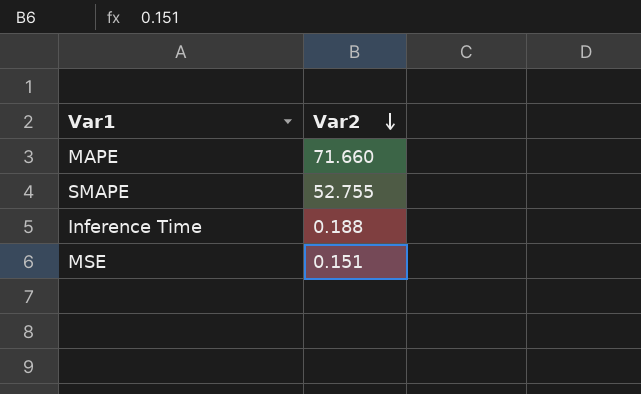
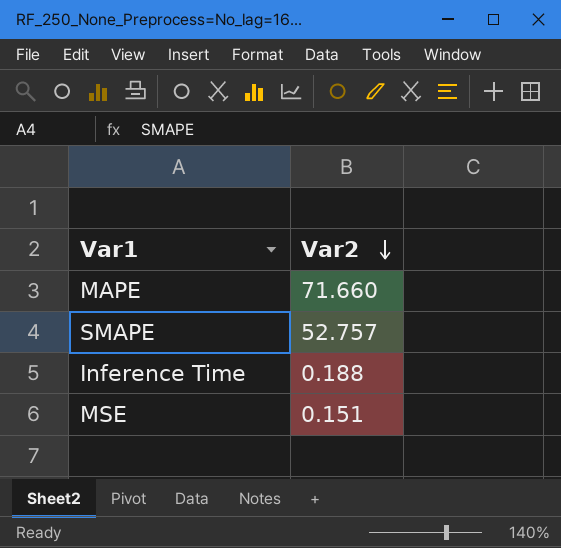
SMAPE | Var2: 52.755 -> 52.757

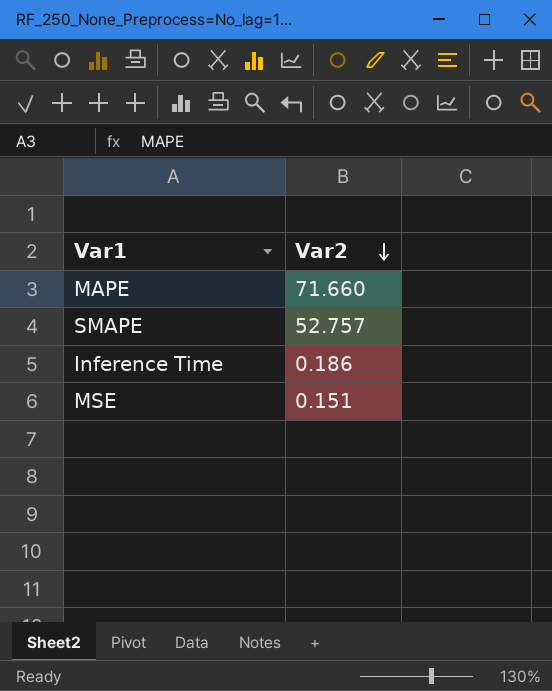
Inference Time | Var2: 0.188 -> 0.186

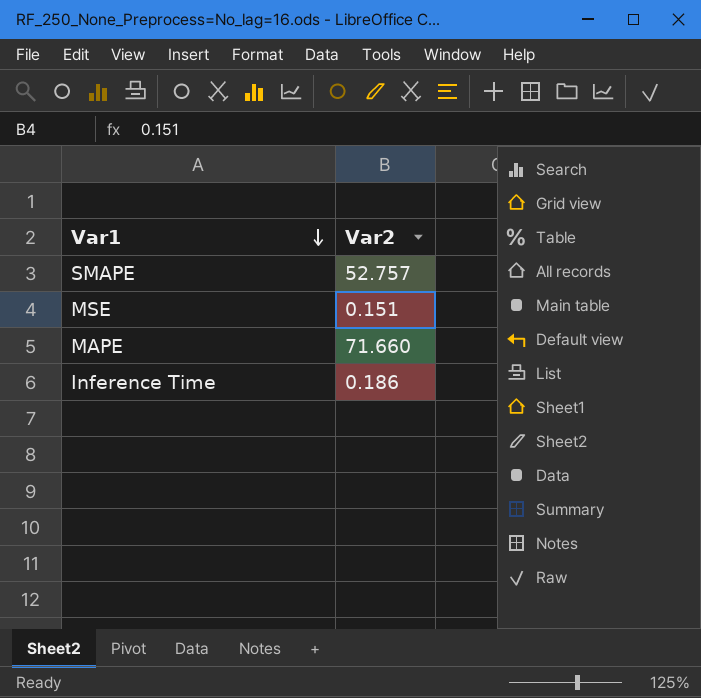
row order: Var2 descending -> Var1 descending

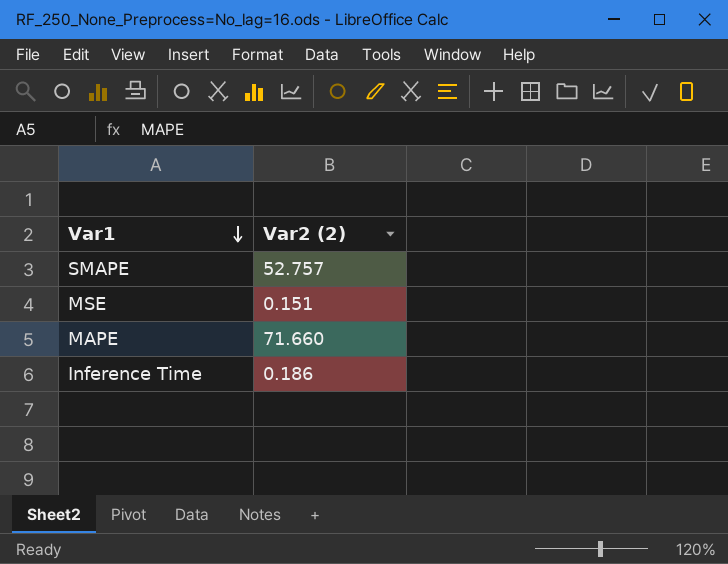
column name: Var2 -> Var2 (2)

